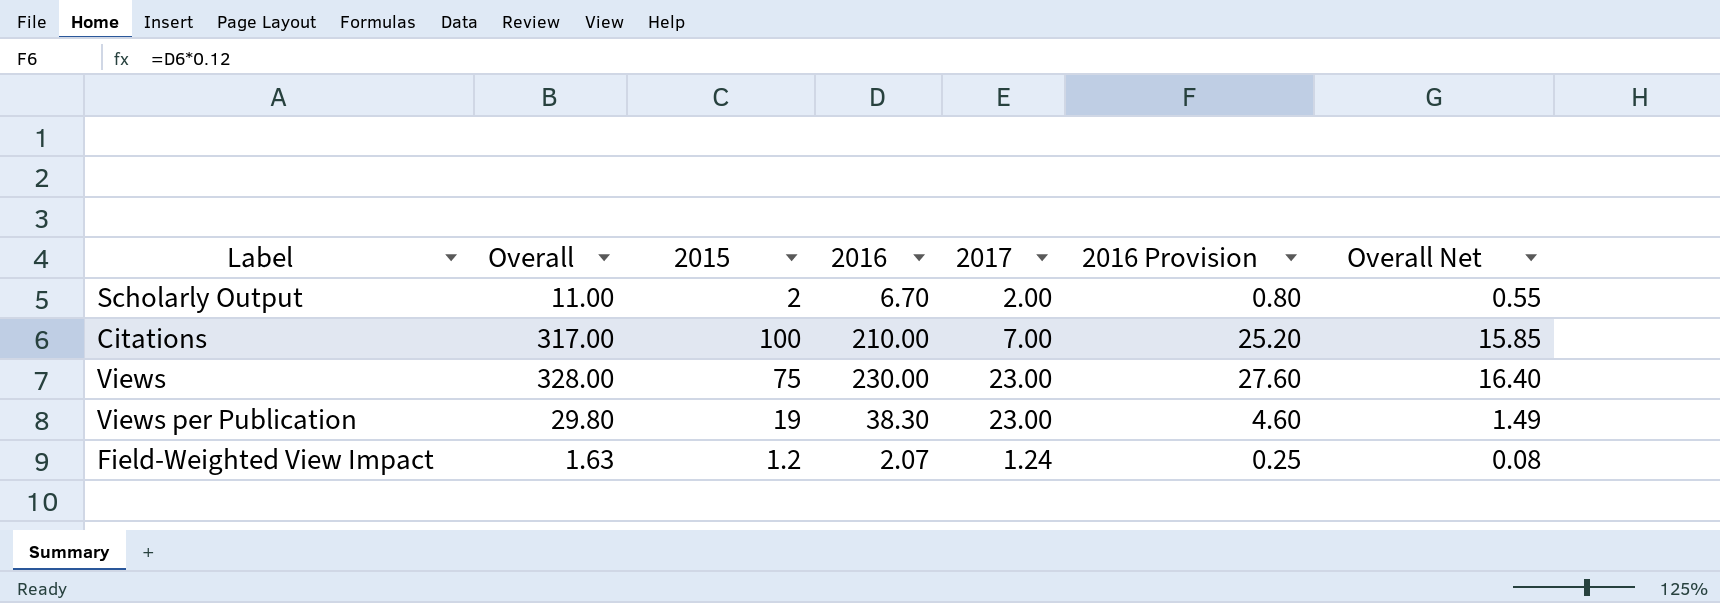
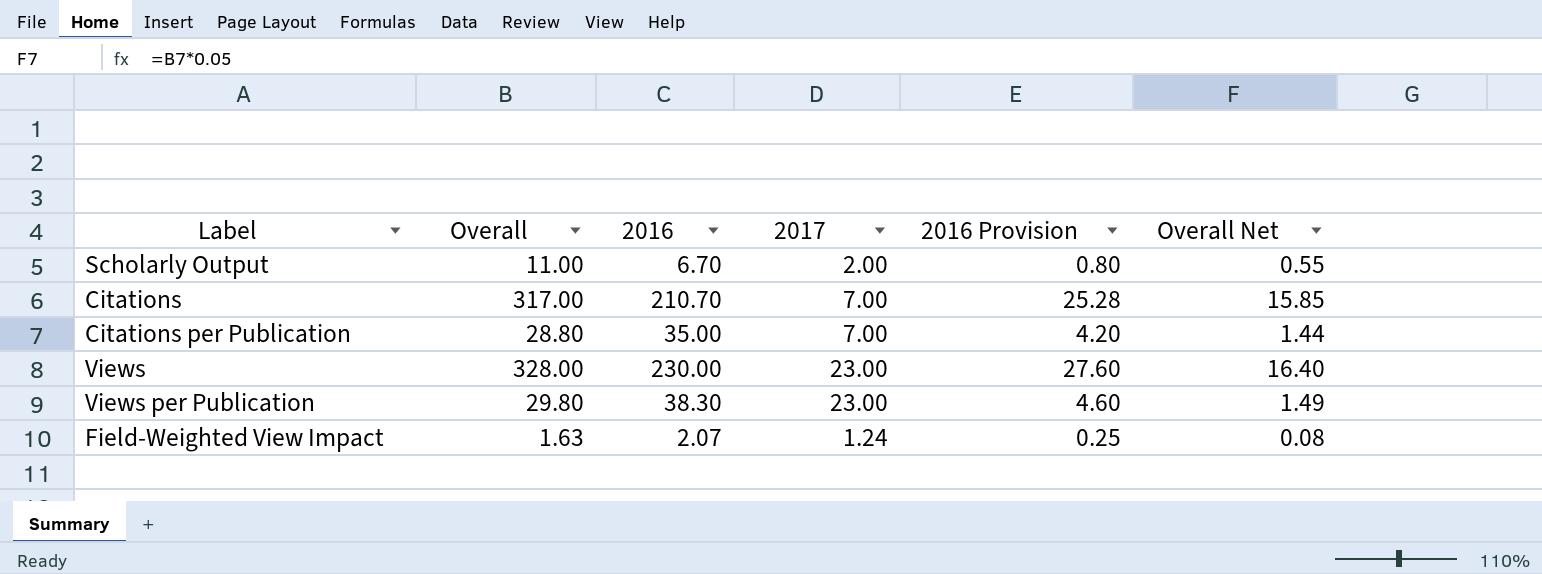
column 2015 | position: 3 -> none
Citations | 2016: 210.00 -> 210.70
Citations | 2016 Provision: 25.20 -> 25.28
row Citations per Publication: none -> 28.80 | 35.00 | 7.00 | 4.20 | 1.44

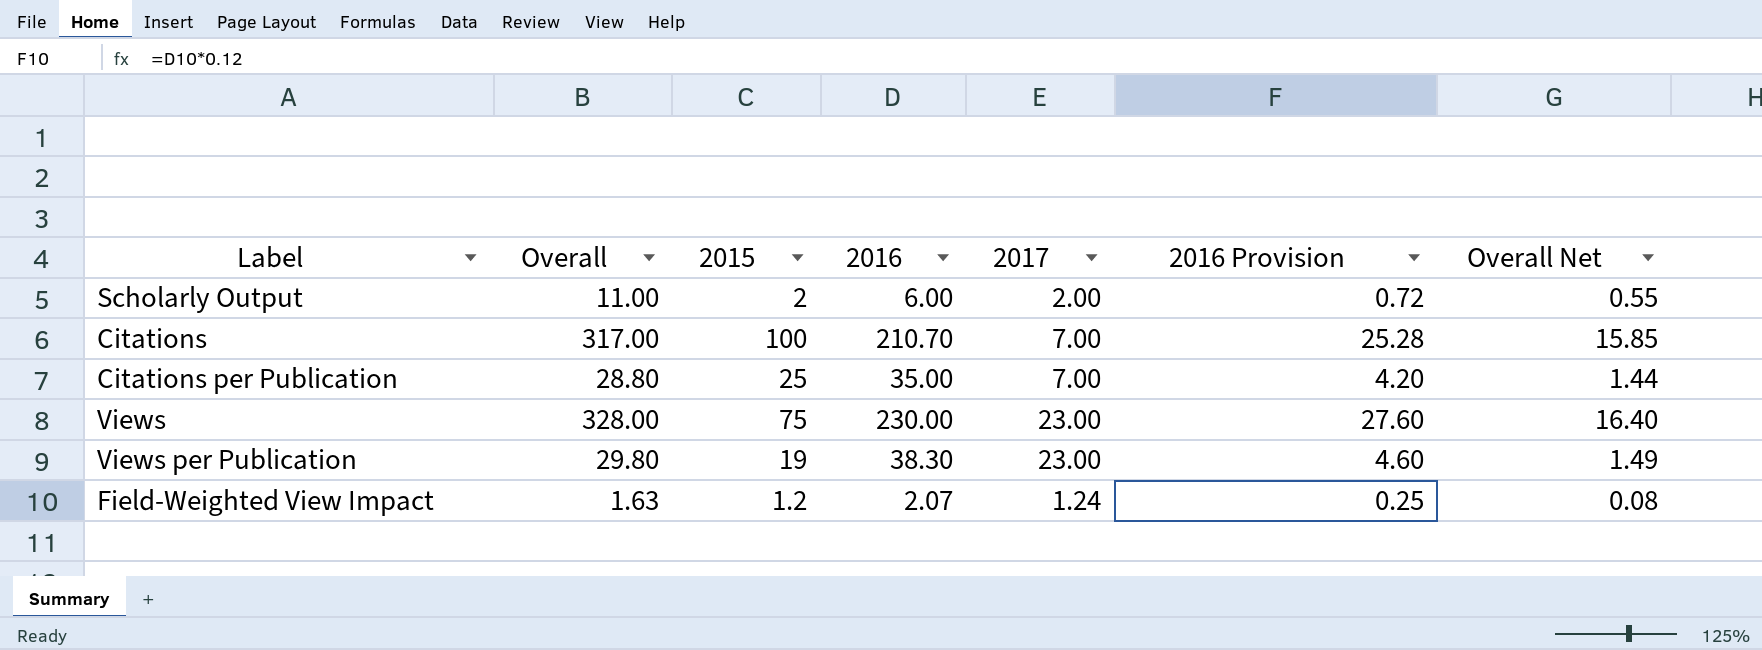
column 2015 | position: none -> 3
Scholarly Output | 2016: 6.70 -> 6.00
Scholarly Output | 2016 Provision: 0.80 -> 0.72

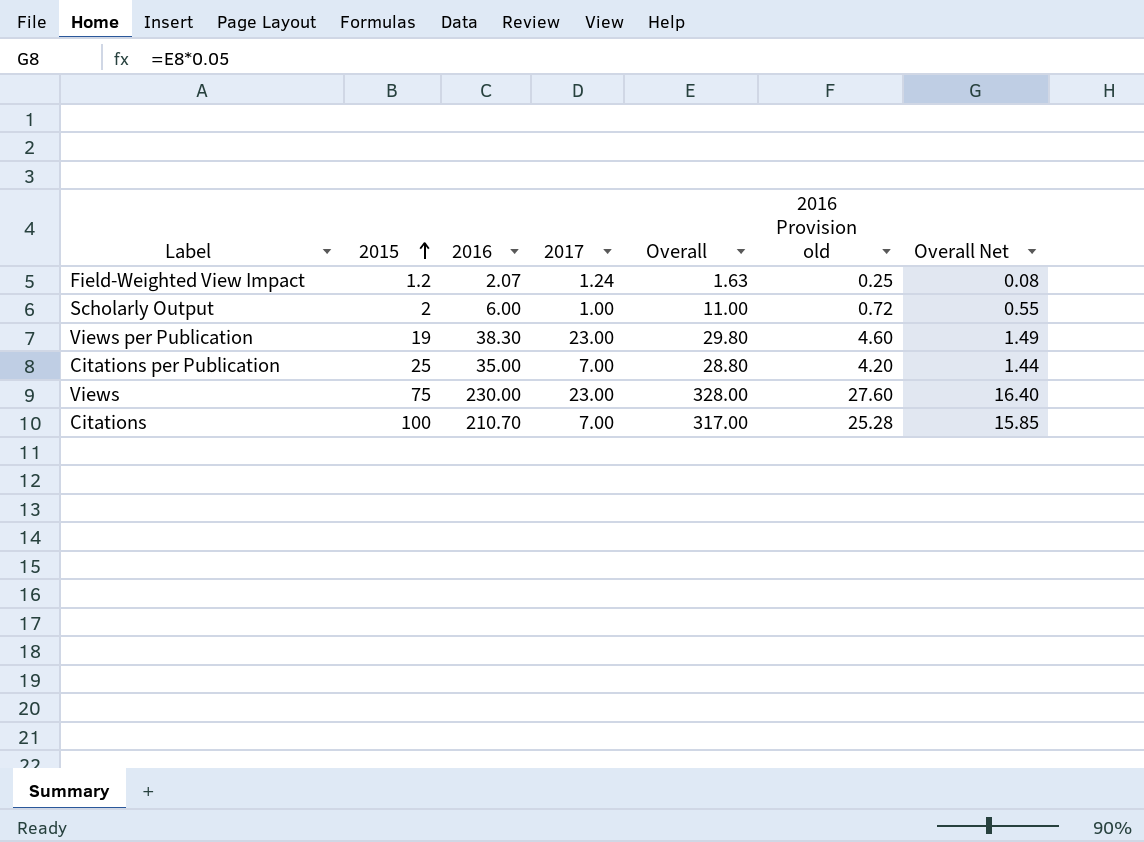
row order: none -> 2015 ascending
column Overall | position: 2 -> 5
column name: 2016 Provision -> 2016 Provision old
Scholarly Output | 2017: 2.00 -> 1.00

